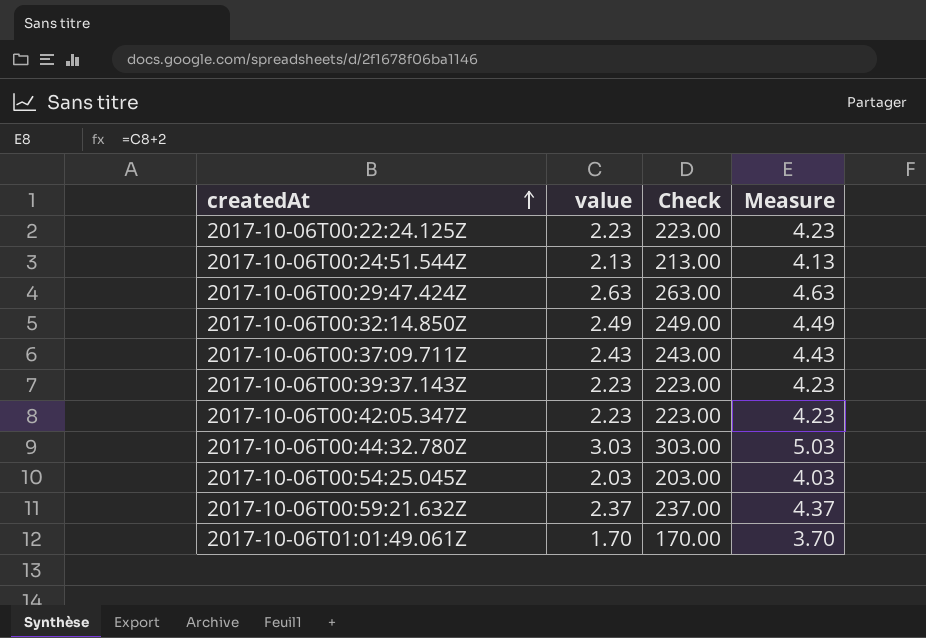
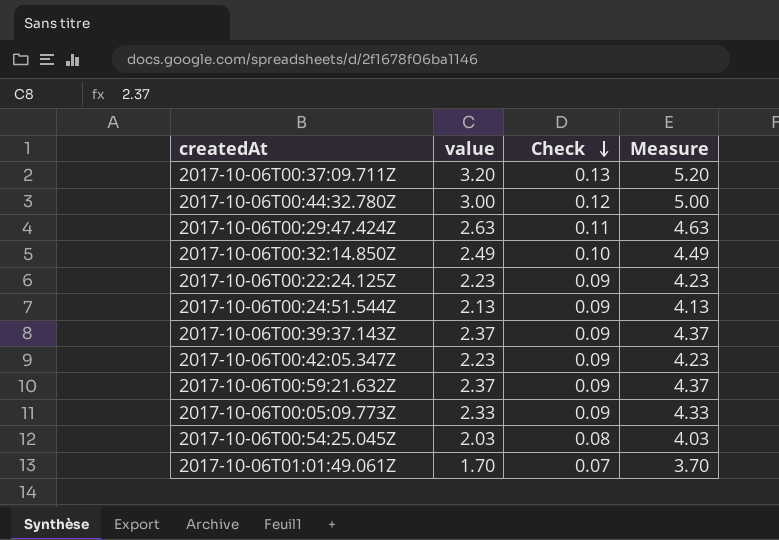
row order: createdAt ascending -> Check descending
column Check | formula: [value] * 100 -> [value] * 0.04
2017-10-06T00:37:09.711Z | value: 2.43 -> 3.20
2017-10-06T00:37:09.711Z | Measure: 4.43 -> 5.20
2017-10-06T00:44:32.780Z | value: 3.03 -> 3.00
2017-10-06T00:44:32.780Z | Measure: 5.03 -> 5.00
2017-10-06T00:39:37.143Z | value: 2.23 -> 2.37
2017-10-06T00:39:37.143Z | Measure: 4.23 -> 4.37
row 2017-10-06T00:05:09.773Z: none -> 2.33 | 0.09 | 4.33

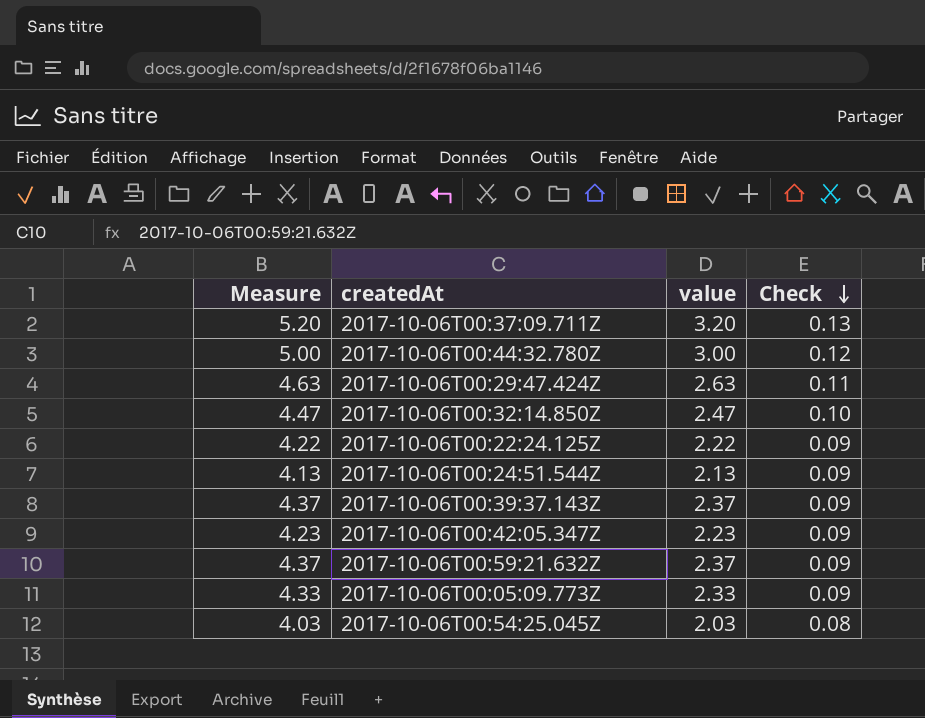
column Measure | position: 4 -> 1
row 2017-10-06T01:01:49.061Z: 1.70 | 0.07 | 3.70 -> none
2017-10-06T00:32:14.850Z | Measure: 4.49 -> 4.47
2017-10-06T00:32:14.850Z | value: 2.49 -> 2.47
2017-10-06T00:22:24.125Z | Measure: 4.23 -> 4.22
2017-10-06T00:22:24.125Z | value: 2.23 -> 2.22

